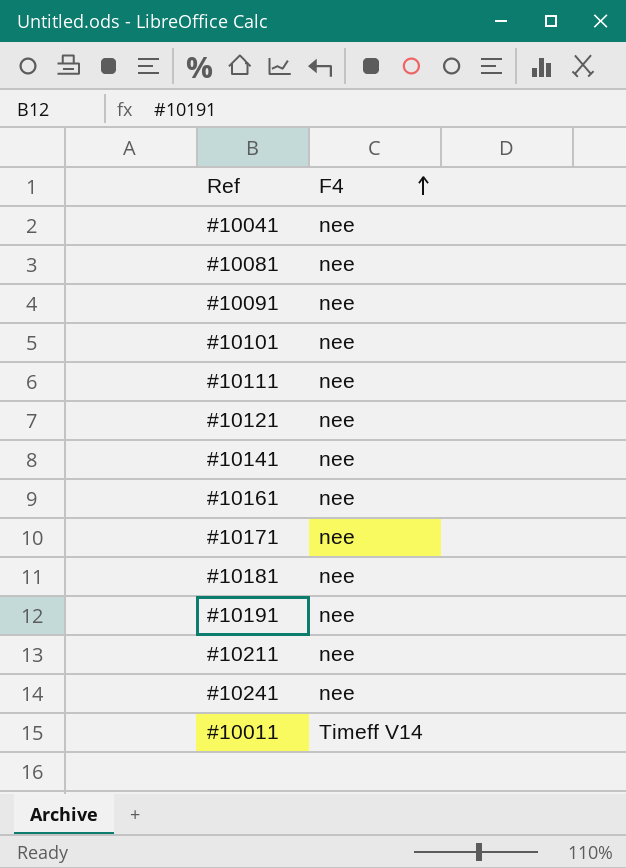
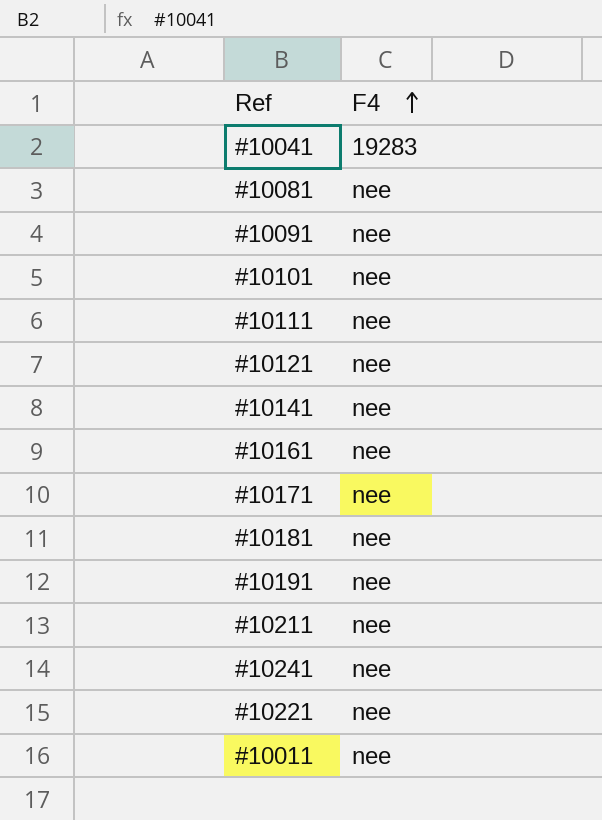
#10041 | F4: nee -> 19283
row #10221: none -> nee
#10011 | F4: Timeff V14 -> nee

